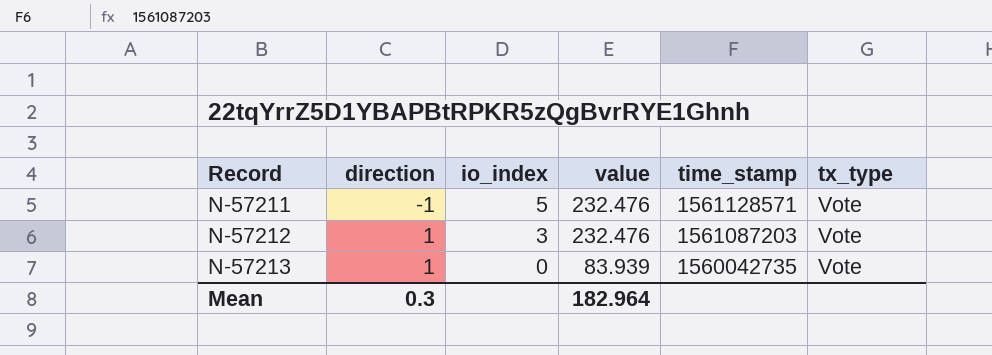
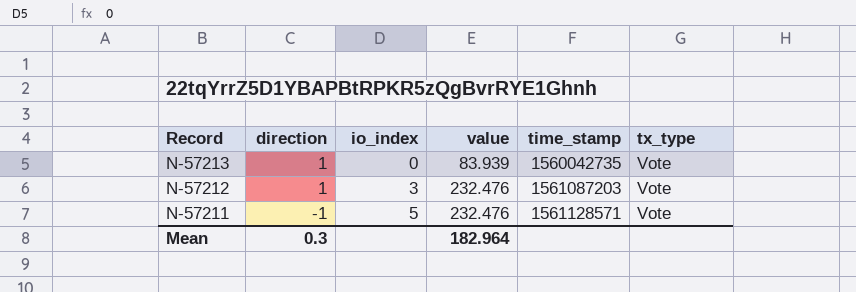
row order: Record ascending -> Record descending

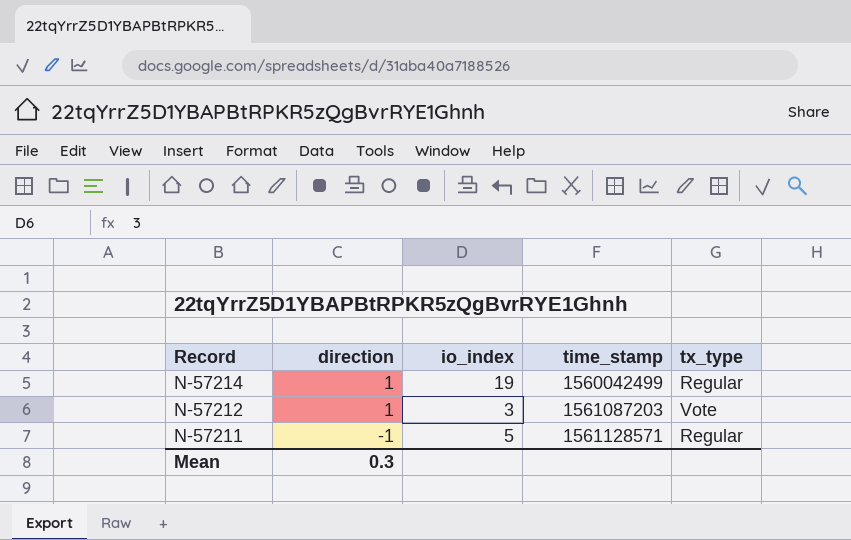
column value | position: 4 -> none
row N-57213: 1 | 0 | 83.939 | 1560042735 | Vote -> none
row N-57214: none -> 1 | 19 | 1560042499 | Regular
N-57211 | tx_type: Vote -> Regular

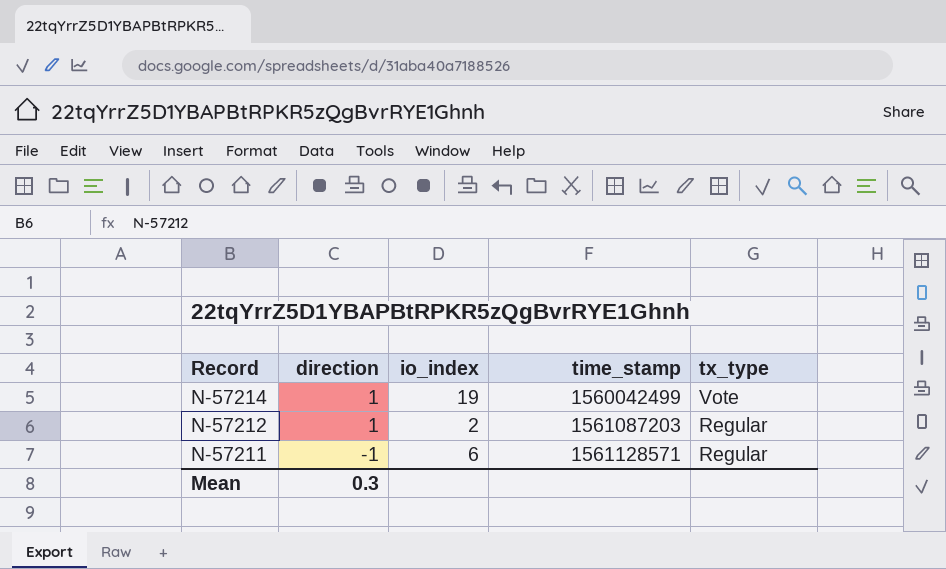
N-57214 | tx_type: Regular -> Vote
N-57212 | io_index: 3 -> 2
N-57212 | tx_type: Vote -> Regular
N-57211 | io_index: 5 -> 6

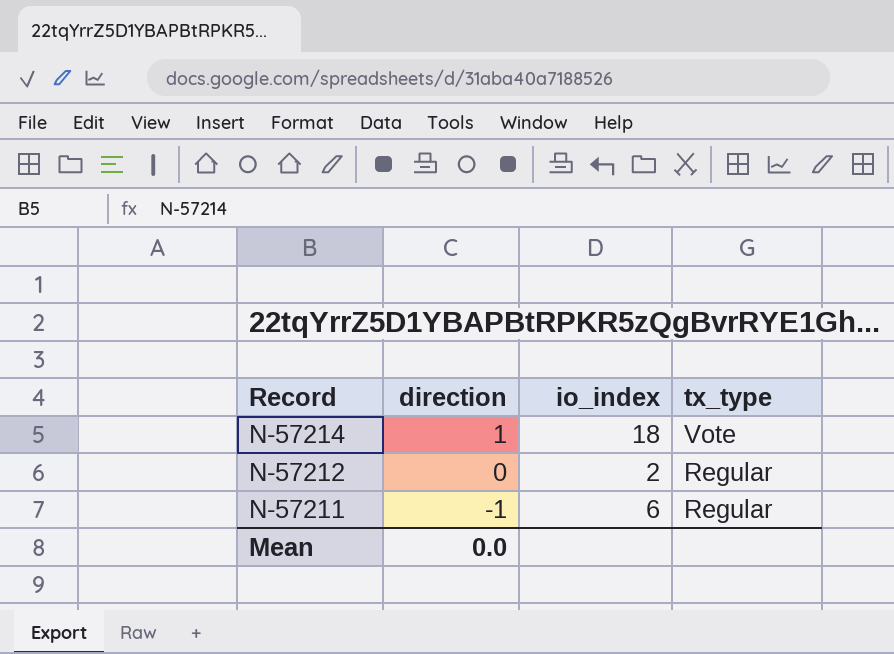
column time_stamp | position: 4 -> none
N-57214 | io_index: 19 -> 18
N-57212 | direction: 1 -> 0
Mean | direction: 0.3 -> 0.0

